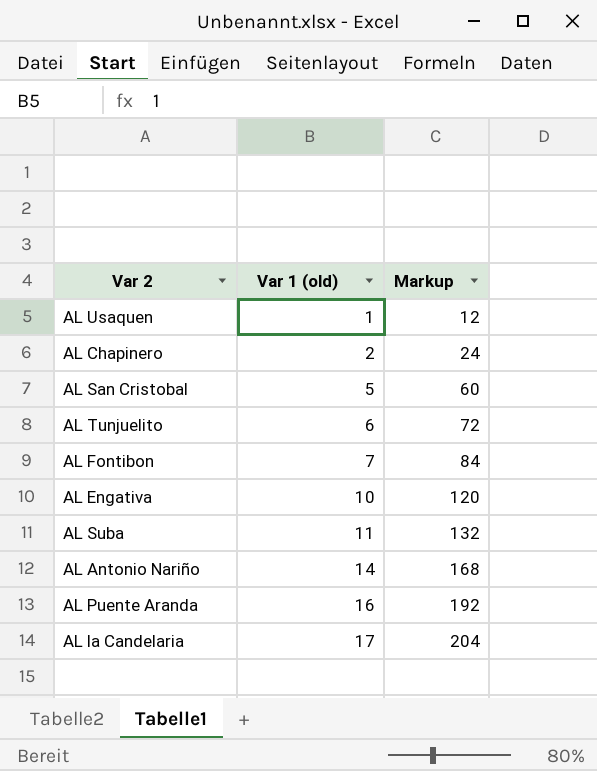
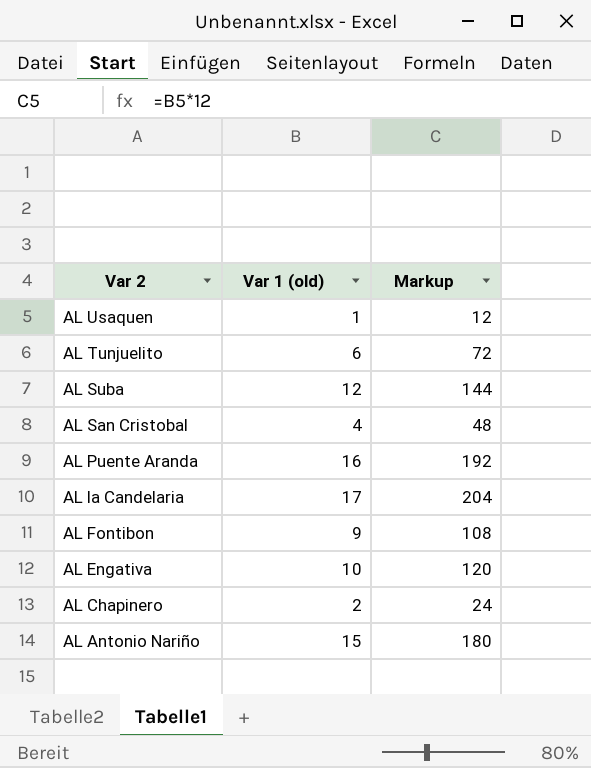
row order: Var 1 (old) ascending -> Var 2 descending
AL Suba | Var 1 (old): 11 -> 12
AL Suba | Markup: 132 -> 144
AL San Cristobal | Var 1 (old): 5 -> 4
AL San Cristobal | Markup: 60 -> 48
AL Fontibon | Var 1 (old): 7 -> 9
AL Fontibon | Markup: 84 -> 108
AL Antonio Nariño | Var 1 (old): 14 -> 15
AL Antonio Nariño | Markup: 168 -> 180

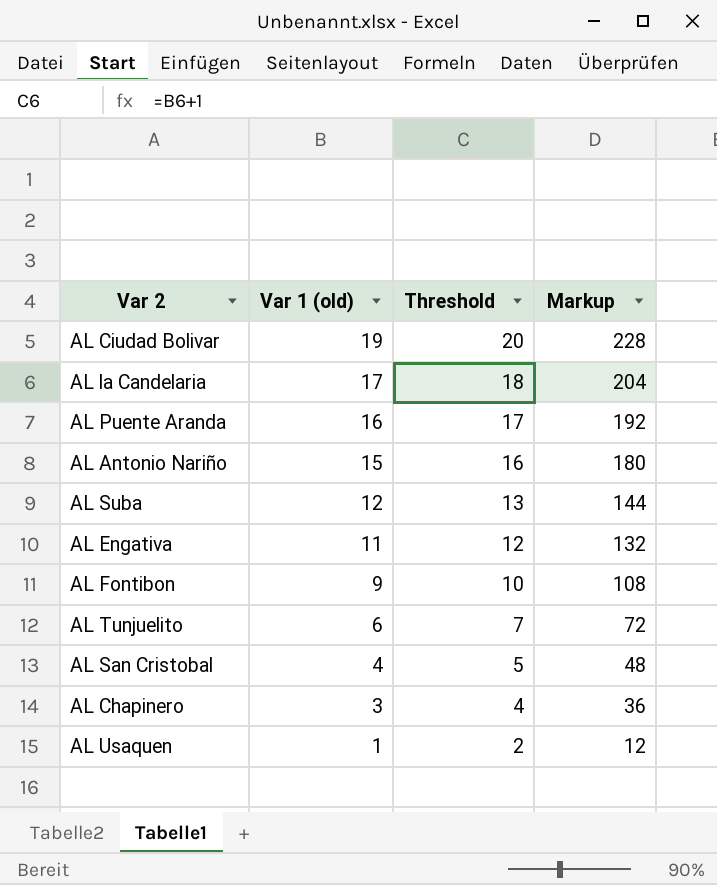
row order: Var 2 descending -> Var 1 (old) descending
column Threshold | formula: none -> [Var 1 (old)] + 1
row AL Ciudad Bolivar: none -> 19 | 20 | 228
AL Engativa | Var 1 (old): 10 -> 11
AL Engativa | Markup: 120 -> 132
AL Chapinero | Var 1 (old): 2 -> 3
AL Chapinero | Markup: 24 -> 36

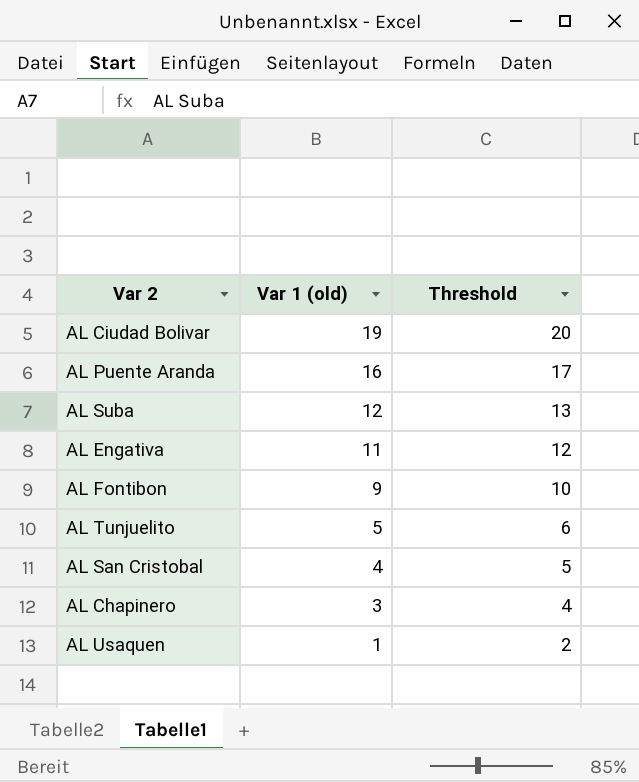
column Markup | formula: [Var 1 (old)] * 12 -> none
row AL la Candelaria: 17 | 18 | 204 -> none
row AL Antonio Nariño: 15 | 16 | 180 -> none
AL Tunjuelito | Var 1 (old): 6 -> 5
AL Tunjuelito | Threshold: 7 -> 6

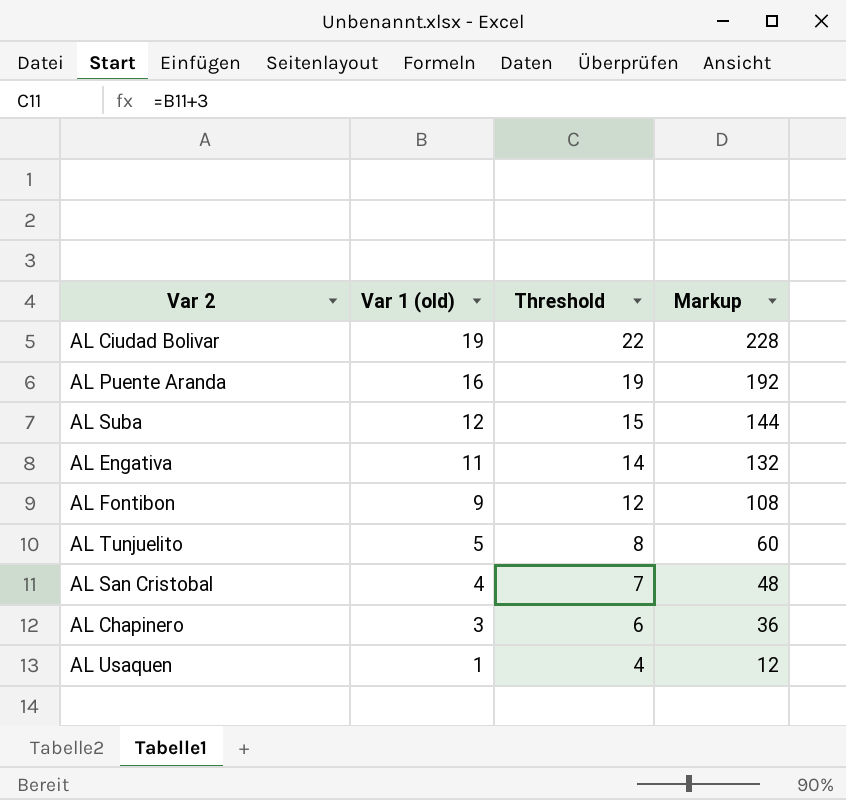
column Threshold | formula: [Var 1 (old)] + 1 -> [Var 1 (old)] + 3
column Markup | formula: none -> [Var 1 (old)] * 12

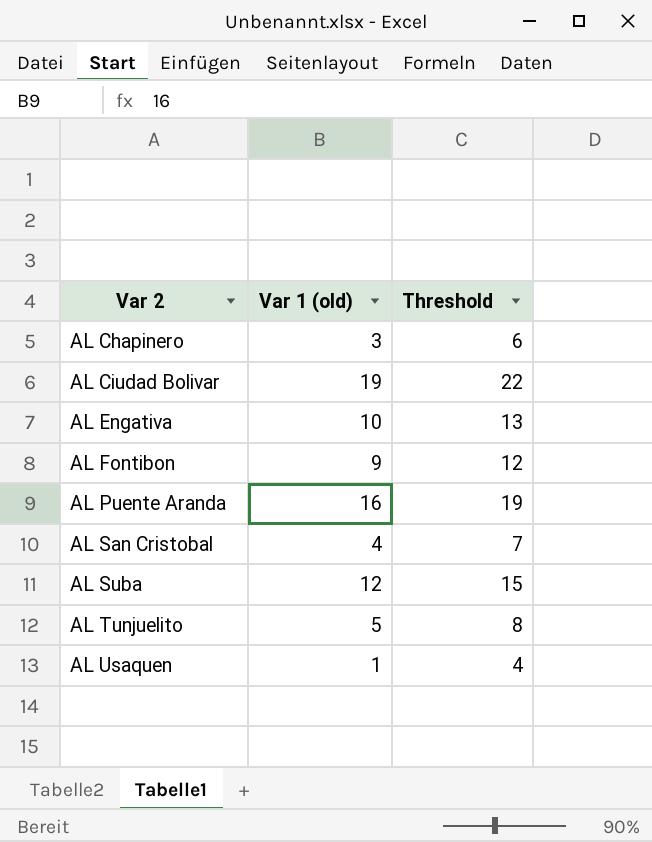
row order: Var 1 (old) descending -> Var 2 ascending
column Markup | formula: [Var 1 (old)] * 12 -> none
AL Engativa | Var 1 (old): 11 -> 10
AL Engativa | Threshold: 14 -> 13

